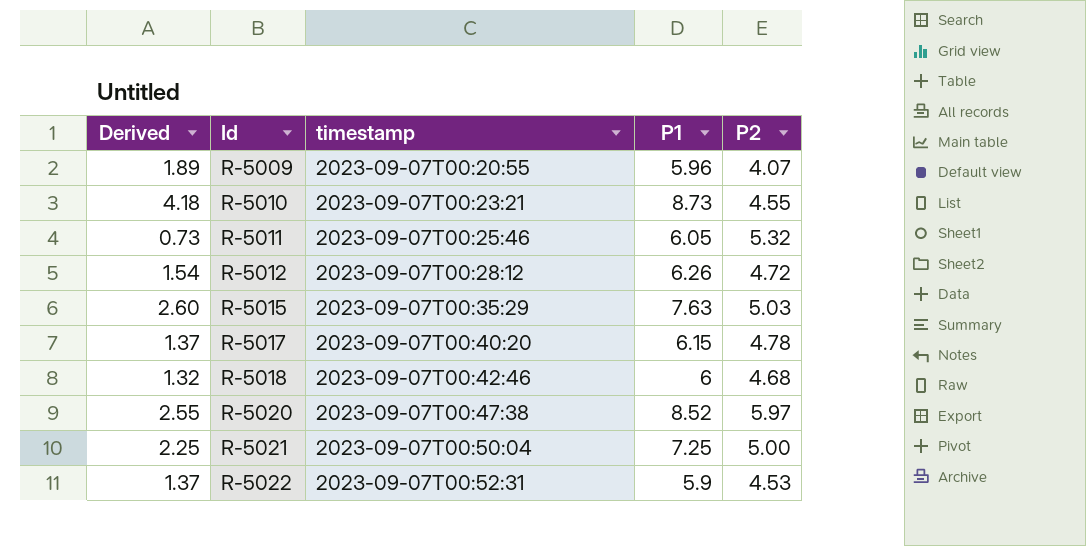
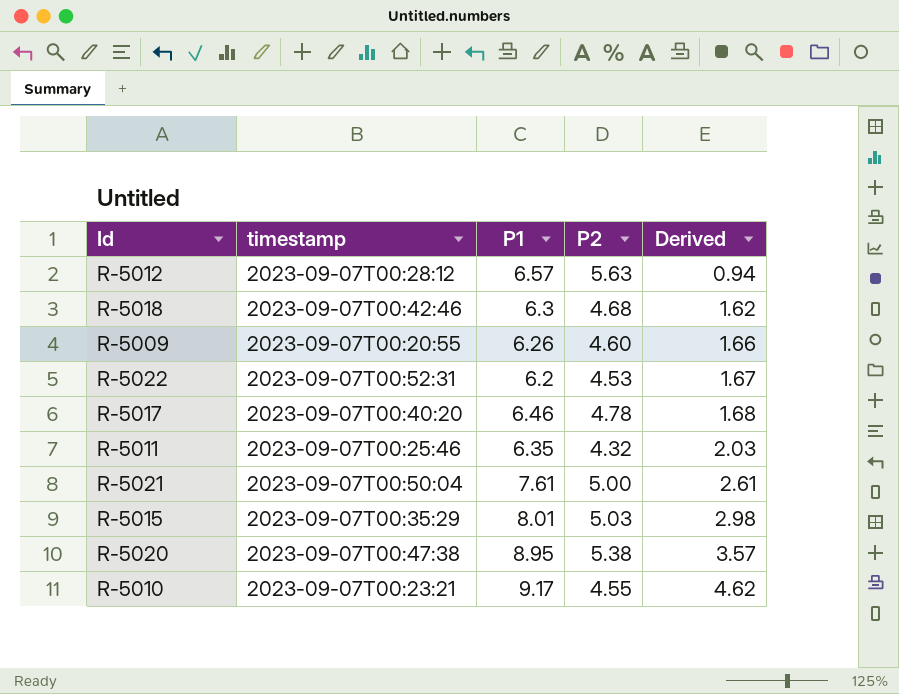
row order: Id ascending -> Derived ascending
column Derived | position: 1 -> 5
R-5012 | P1: 6.26 -> 6.57
R-5012 | P2: 4.72 -> 5.63
R-5012 | Derived: 1.54 -> 0.94
R-5018 | P1: 6 -> 6.3
R-5018 | Derived: 1.32 -> 1.62
R-5009 | P1: 5.96 -> 6.26
R-5009 | P2: 4.07 -> 4.60
R-5009 | Derived: 1.89 -> 1.66
R-5022 | P1: 5.9 -> 6.2
R-5022 | Derived: 1.37 -> 1.67
R-5017 | P1: 6.15 -> 6.46
R-5017 | Derived: 1.37 -> 1.68
R-5011 | P1: 6.05 -> 6.35
R-5011 | P2: 5.32 -> 4.32
R-5011 | Derived: 0.73 -> 2.03
R-5021 | P1: 7.25 -> 7.61
R-5021 | Derived: 2.25 -> 2.61
R-5015 | P1: 7.63 -> 8.01
R-5015 | Derived: 2.60 -> 2.98
R-5020 | P1: 8.52 -> 8.95
R-5020 | P2: 5.97 -> 5.38
R-5020 | Derived: 2.55 -> 3.57
R-5010 | P1: 8.73 -> 9.17
R-5010 | Derived: 4.18 -> 4.62

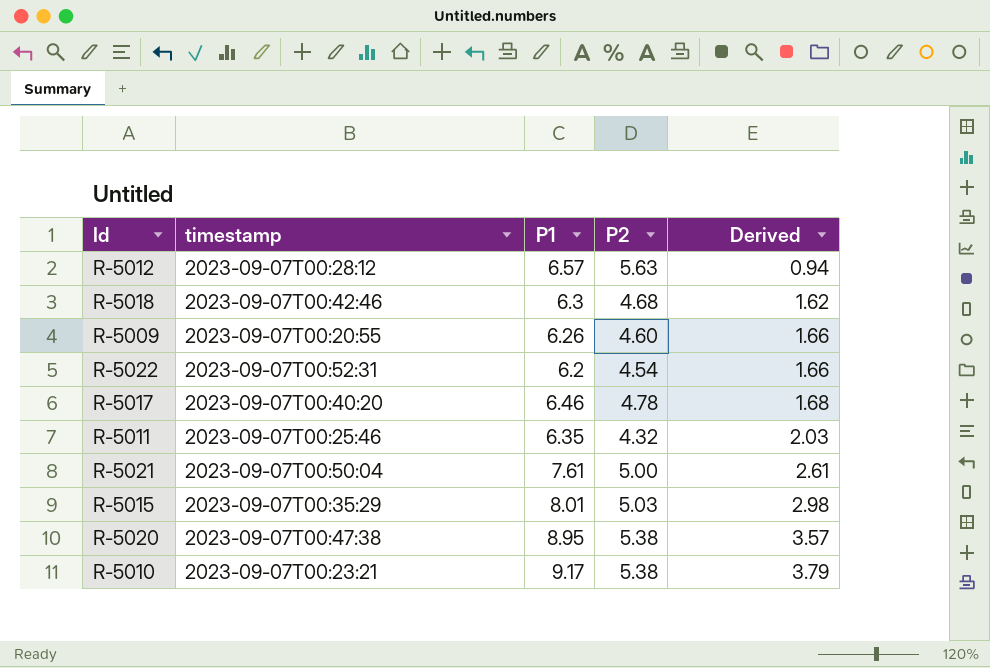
R-5022 | P2: 4.53 -> 4.54
R-5022 | Derived: 1.67 -> 1.66
R-5010 | P2: 4.55 -> 5.38
R-5010 | Derived: 4.62 -> 3.79

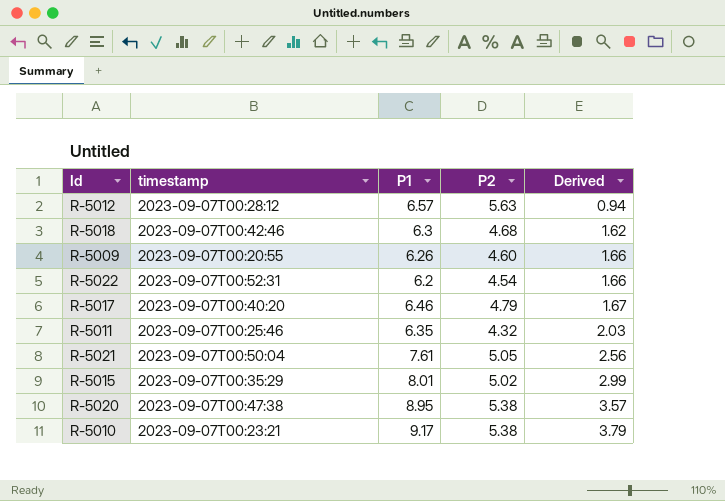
R-5017 | P2: 4.78 -> 4.79
R-5017 | Derived: 1.68 -> 1.67
R-5021 | P2: 5.00 -> 5.05
R-5021 | Derived: 2.61 -> 2.56
R-5015 | P2: 5.03 -> 5.02
R-5015 | Derived: 2.98 -> 2.99

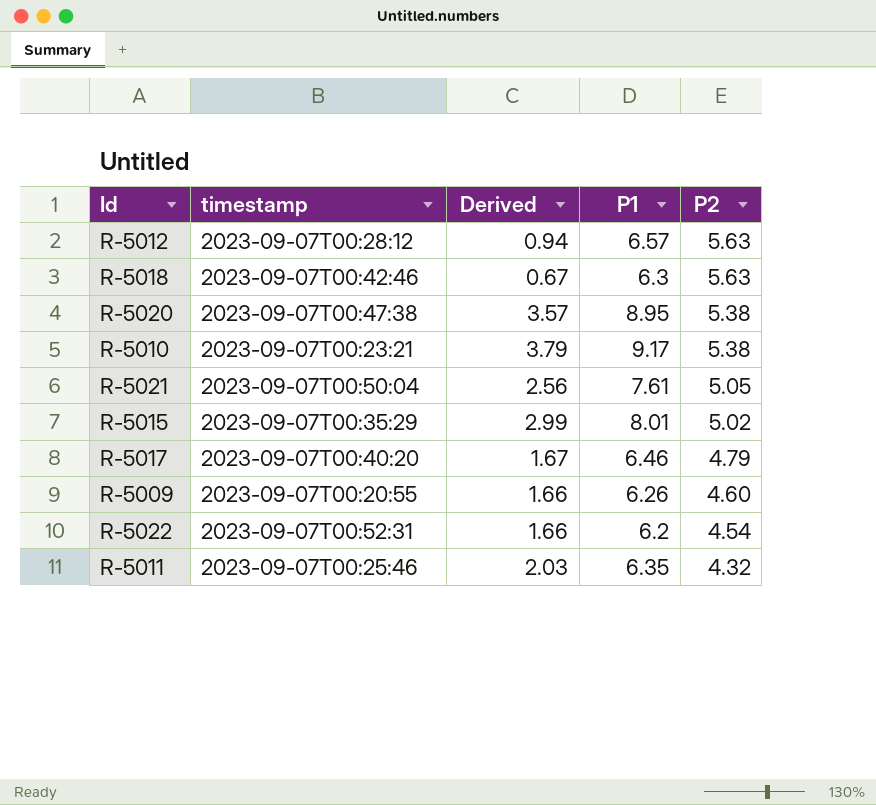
row order: Derived ascending -> P2 descending
column Derived | position: 5 -> 3
R-5018 | Derived: 1.62 -> 0.67
R-5018 | P2: 4.68 -> 5.63

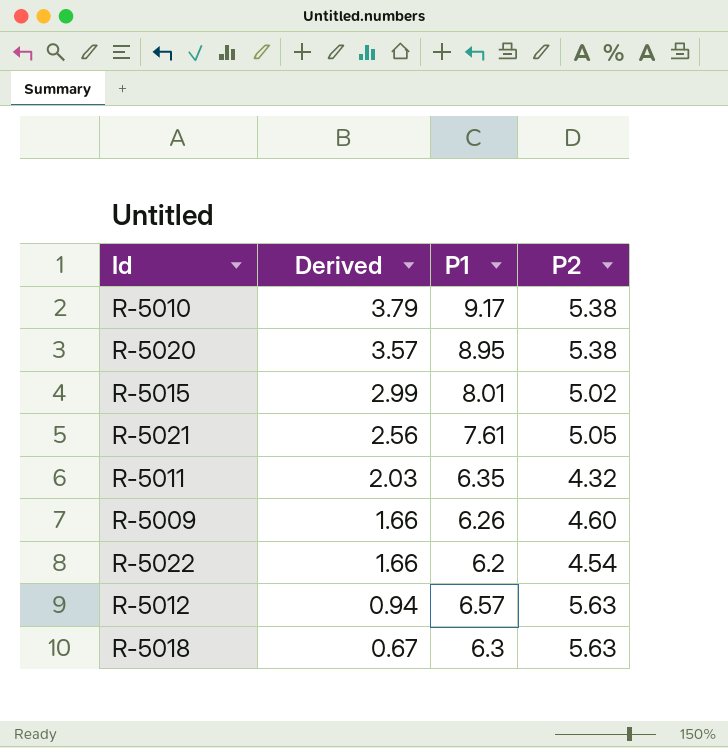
row order: P2 descending -> Derived descending
column timestamp | position: 2 -> none
row R-5017: 2023-09-07T00:40:20 | 1.67 | 6.46 | 4.79 -> none

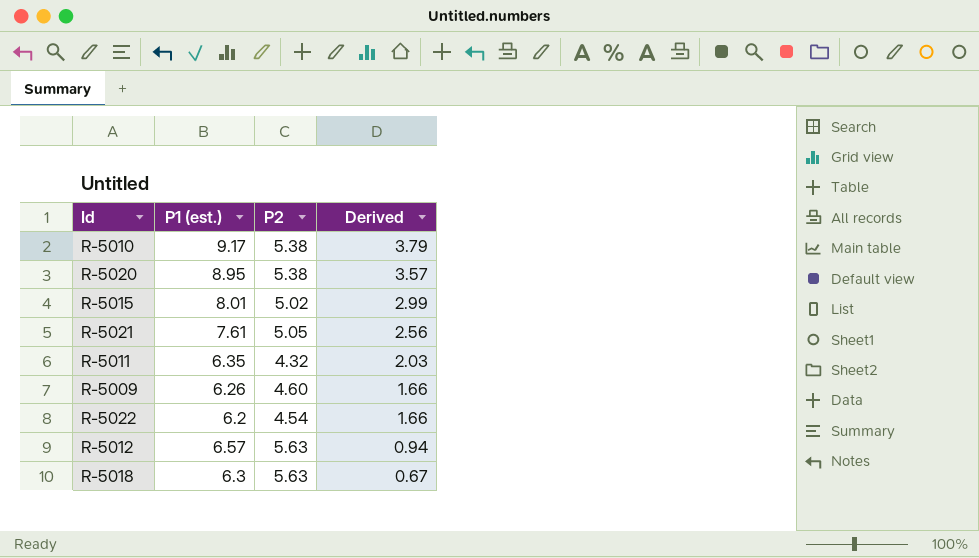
column name: P1 -> P1 (est.)
column Derived | position: 2 -> 4

